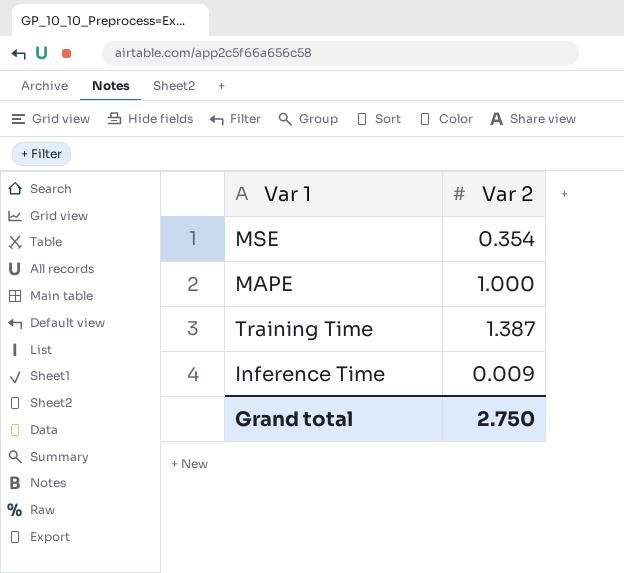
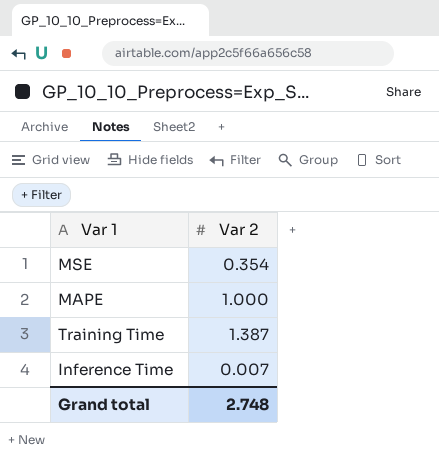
Inference Time | Var 2: 0.009 -> 0.007
Grand total | Var 2: 2.750 -> 2.748

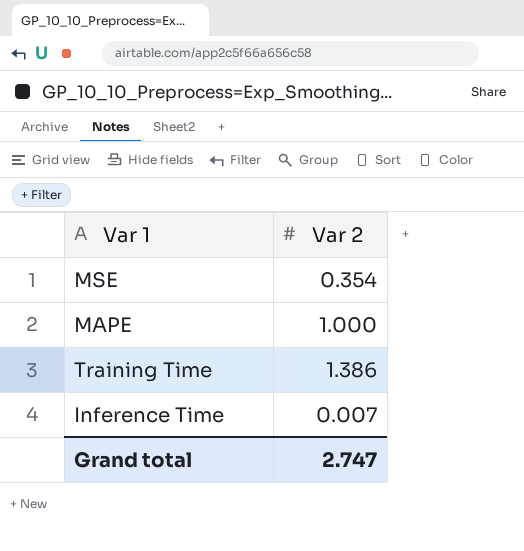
Training Time | Var 2: 1.387 -> 1.386
Grand total | Var 2: 2.748 -> 2.747

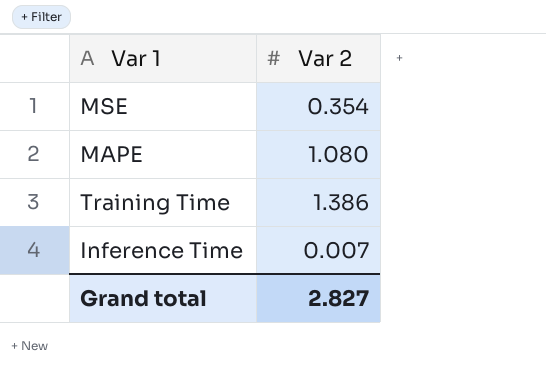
MAPE | Var 2: 1.000 -> 1.080
Grand total | Var 2: 2.747 -> 2.827

